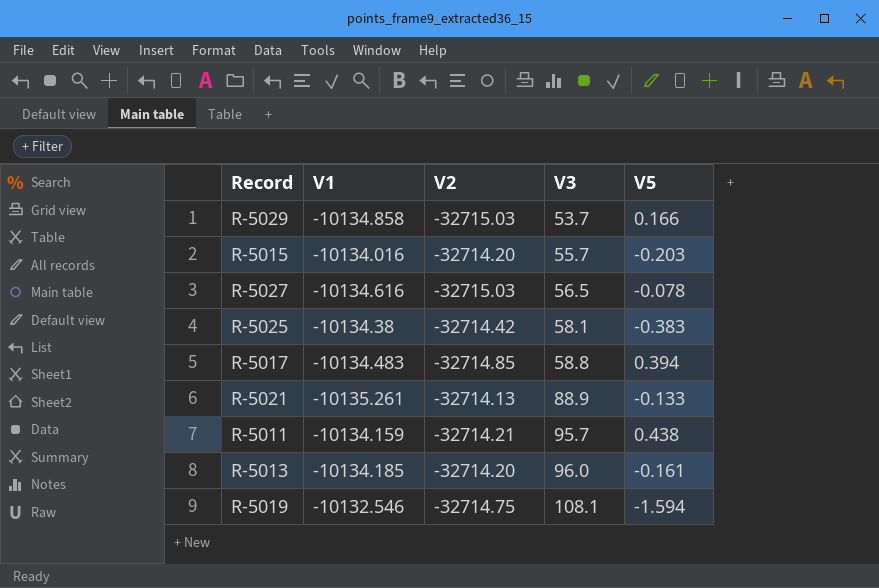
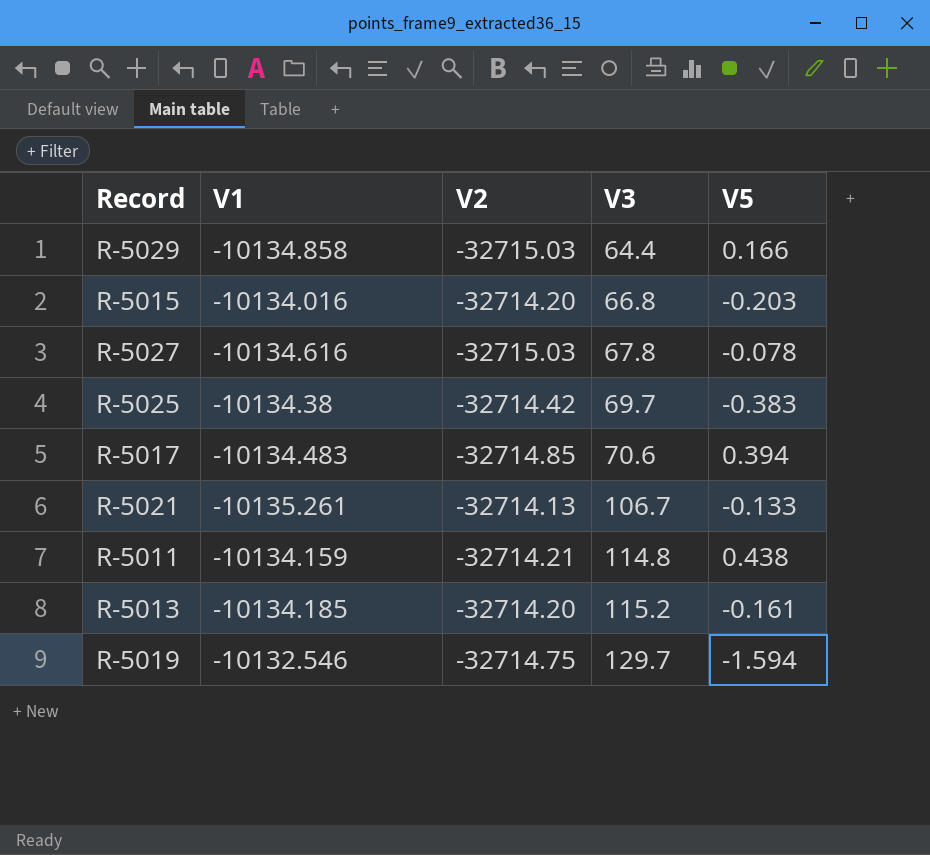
R-5029 | V3: 53.7 -> 64.4
R-5015 | V3: 55.7 -> 66.8
R-5027 | V3: 56.5 -> 67.8
R-5025 | V3: 58.1 -> 69.7
R-5017 | V3: 58.8 -> 70.6
R-5021 | V3: 88.9 -> 106.7
R-5011 | V3: 95.7 -> 114.8
R-5013 | V3: 96.0 -> 115.2
R-5019 | V3: 108.1 -> 129.7

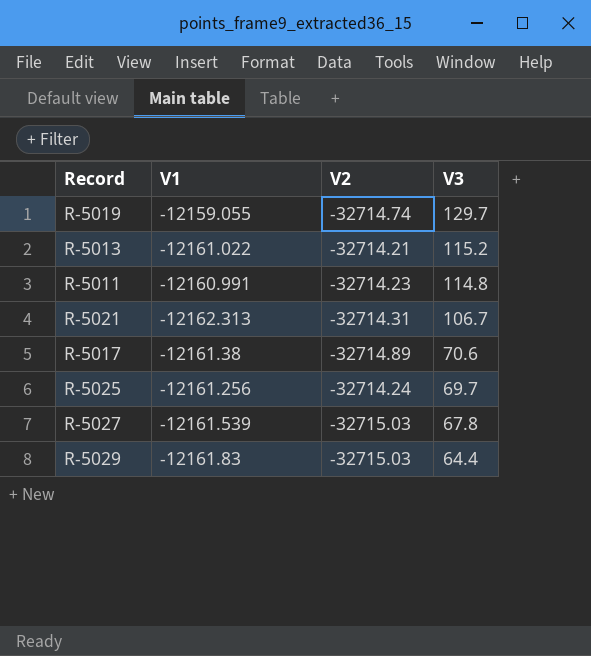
row order: V3 ascending -> V3 descending
column V5 | position: 5 -> none
row R-5015: -10134.016 | -32714.20 | 66.8 | -0.203 -> none
R-5019 | V1: -10132.546 -> -12159.055
R-5019 | V2: -32714.75 -> -32714.74
R-5013 | V1: -10134.185 -> -12161.022
R-5013 | V2: -32714.20 -> -32714.21
R-5011 | V1: -10134.159 -> -12160.991
R-5011 | V2: -32714.21 -> -32714.23
R-5021 | V1: -10135.261 -> -12162.313
R-5021 | V2: -32714.13 -> -32714.31
R-5017 | V1: -10134.483 -> -12161.38
R-5017 | V2: -32714.85 -> -32714.89
R-5025 | V1: -10134.38 -> -12161.256
R-5025 | V2: -32714.42 -> -32714.24
R-5027 | V1: -10134.616 -> -12161.539
R-5029 | V1: -10134.858 -> -12161.83

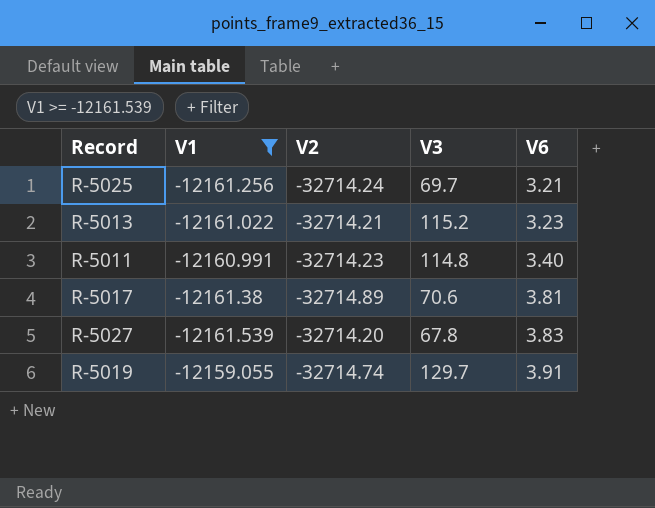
filter: none -> V1 >= -12161.539
row order: V3 descending -> V6 ascending
column V6 | position: none -> 5
R-5027 | V2: -32715.03 -> -32714.20

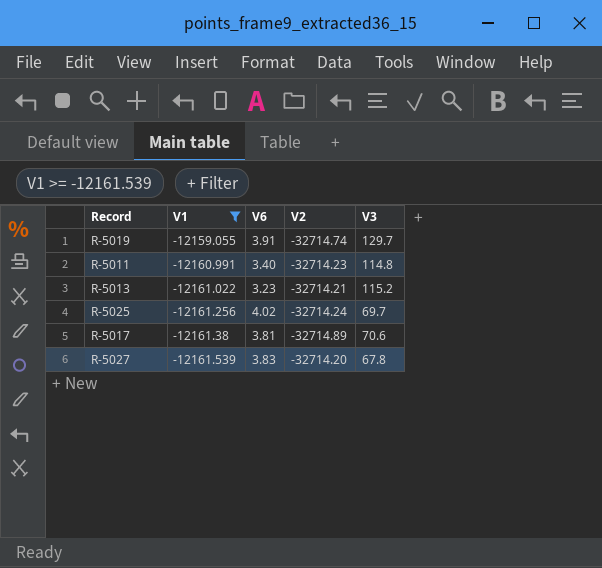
row order: V6 ascending -> V1 descending
column V6 | position: 5 -> 3
R-5025 | V6: 3.21 -> 4.02

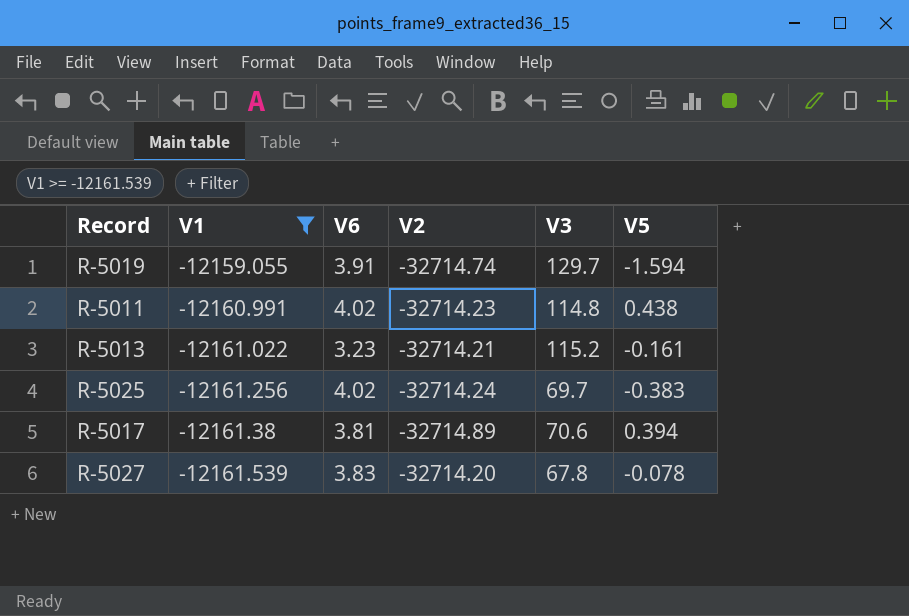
column V5 | position: none -> 6
R-5011 | V6: 3.40 -> 4.02

